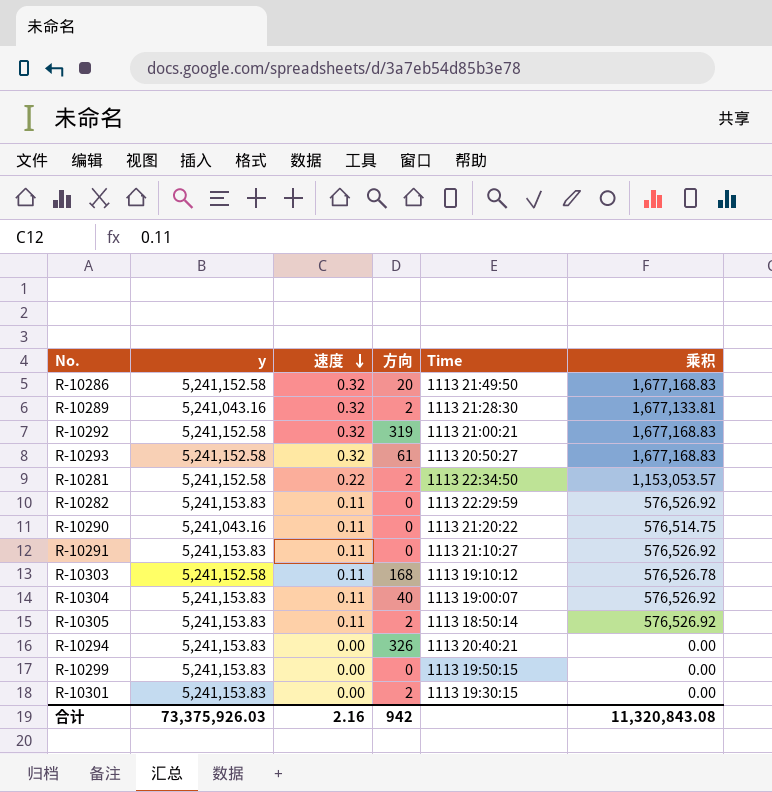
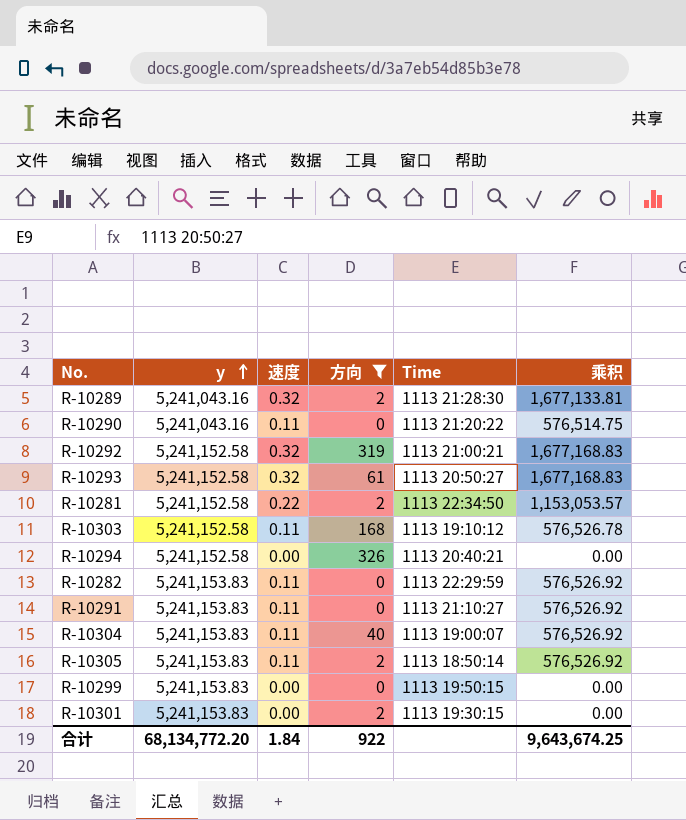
filter: none -> 方向 != 20
row order: 速度 descending -> y ascending
R-10294 | y: 5,241,153.83 -> 5,241,152.58
合计 | y: 73,375,926.03 -> 68,134,772.20
合计 | 速度: 2.16 -> 1.84
合计 | 方向: 942 -> 922
合计 | 乘积: 11,320,843.08 -> 9,643,674.25

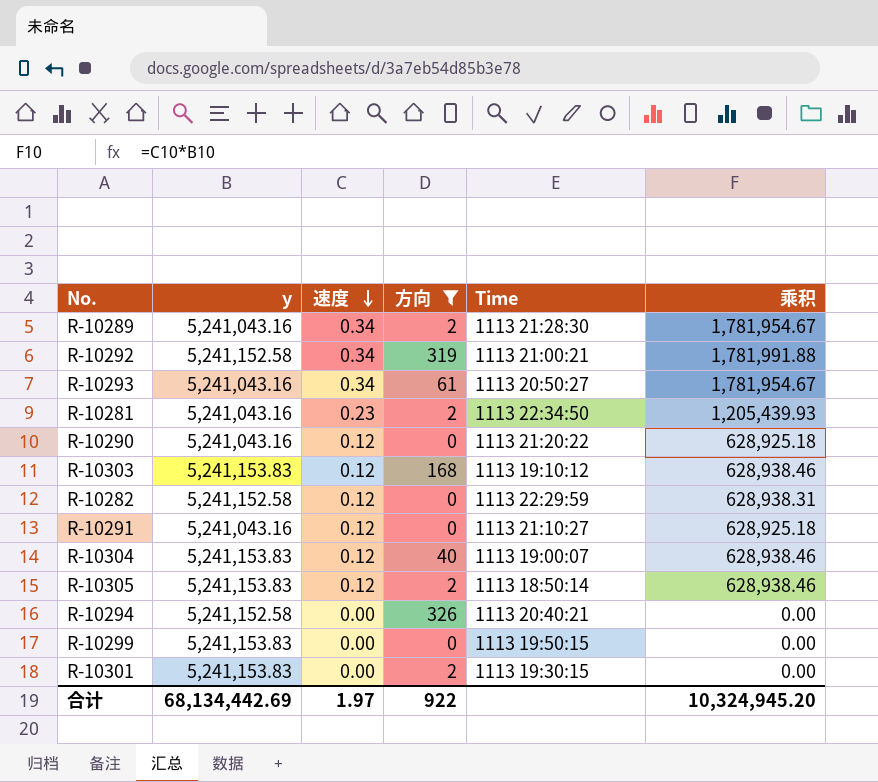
row order: y ascending -> 速度 descending
R-10289 | 速度: 0.32 -> 0.34
R-10289 | 乘积: 1,677,133.81 -> 1,781,954.67
R-10292 | 速度: 0.32 -> 0.34
R-10292 | 乘积: 1,677,168.83 -> 1,781,991.88
R-10293 | y: 5,241,152.58 -> 5,241,043.16
R-10293 | 速度: 0.32 -> 0.34
R-10293 | 乘积: 1,677,168.83 -> 1,781,954.67
R-10281 | y: 5,241,152.58 -> 5,241,043.16
R-10281 | 速度: 0.22 -> 0.23
R-10281 | 乘积: 1,153,053.57 -> 1,205,439.93
R-10290 | 速度: 0.11 -> 0.12
R-10290 | 乘积: 576,514.75 -> 628,925.18
R-10303 | y: 5,241,152.58 -> 5,241,153.83
R-10303 | 速度: 0.11 -> 0.12
R-10303 | 乘积: 576,526.78 -> 628,938.46
R-10282 | y: 5,241,153.83 -> 5,241,152.58
R-10282 | 速度: 0.11 -> 0.12
R-10282 | 乘积: 576,526.92 -> 628,938.31
R-10291 | y: 5,241,153.83 -> 5,241,043.16
R-10291 | 速度: 0.11 -> 0.12
R-10291 | 乘积: 576,526.92 -> 628,925.18
R-10304 | 速度: 0.11 -> 0.12
R-10304 | 乘积: 576,526.92 -> 628,938.46
R-10305 | 速度: 0.11 -> 0.12
R-10305 | 乘积: 576,526.92 -> 628,938.46
合计 | y: 68,134,772.20 -> 68,134,442.69
合计 | 速度: 1.84 -> 1.97
合计 | 乘积: 9,643,674.25 -> 10,324,945.20

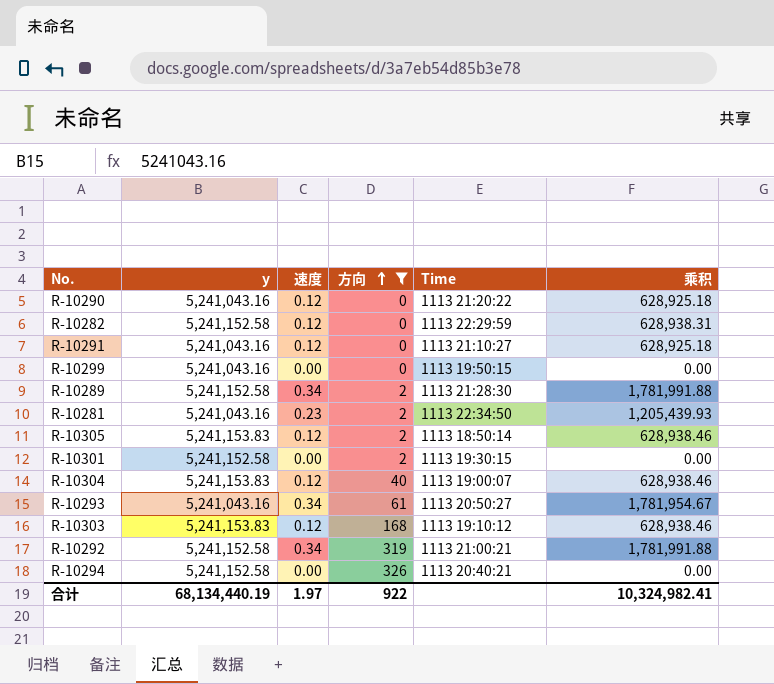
row order: 速度 descending -> 方向 ascending
R-10299 | y: 5,241,153.83 -> 5,241,043.16
R-10289 | y: 5,241,043.16 -> 5,241,152.58
R-10289 | 乘积: 1,781,954.67 -> 1,781,991.88
R-10301 | y: 5,241,153.83 -> 5,241,152.58
合计 | y: 68,134,442.69 -> 68,134,440.19
合计 | 乘积: 10,324,945.20 -> 10,324,982.41

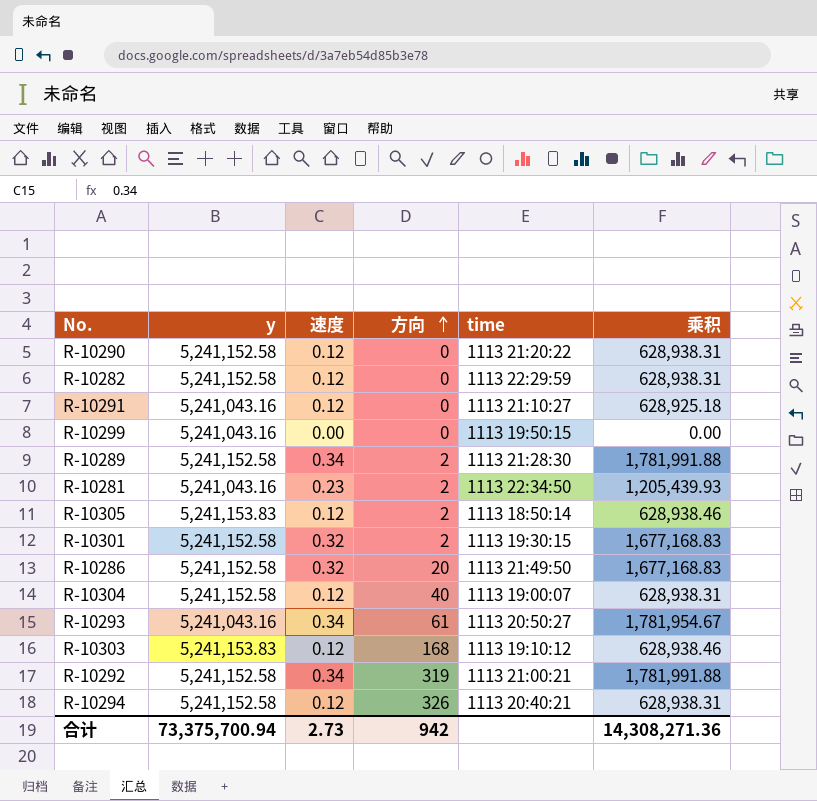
filter: 方向 != 20 -> none
column name: Time -> time
R-10290 | y: 5,241,043.16 -> 5,241,152.58
R-10290 | 乘积: 628,925.18 -> 628,938.31
R-10301 | 速度: 0.00 -> 0.32
R-10301 | 乘积: 0.00 -> 1,677,168.83
R-10304 | y: 5,241,153.83 -> 5,241,152.58
R-10304 | 乘积: 628,938.46 -> 628,938.31
R-10294 | 速度: 0.00 -> 0.12
R-10294 | 乘积: 0.00 -> 628,938.31
合计 | y: 68,134,440.19 -> 73,375,700.94
合计 | 速度: 1.97 -> 2.73
合计 | 方向: 922 -> 942
合计 | 乘积: 10,324,982.41 -> 14,308,271.36

